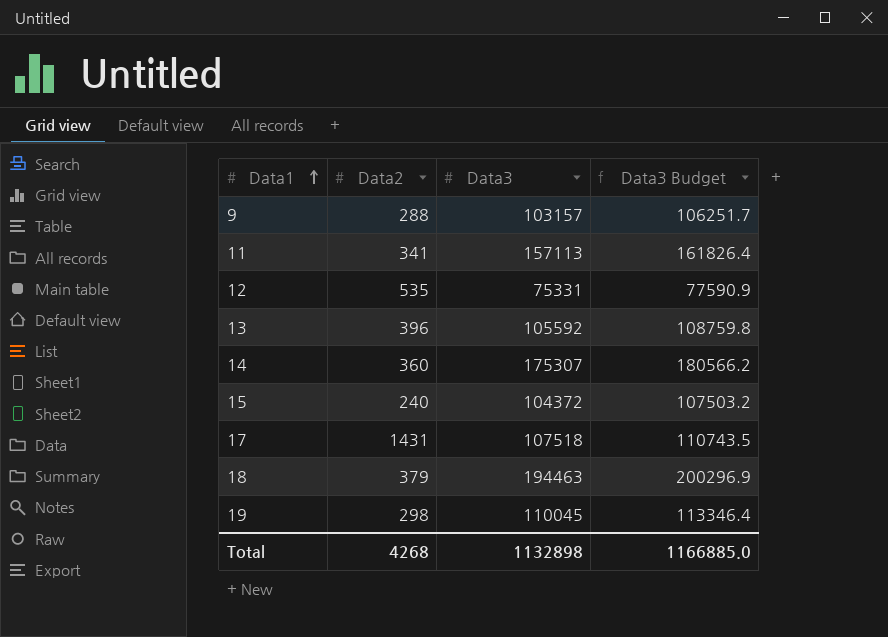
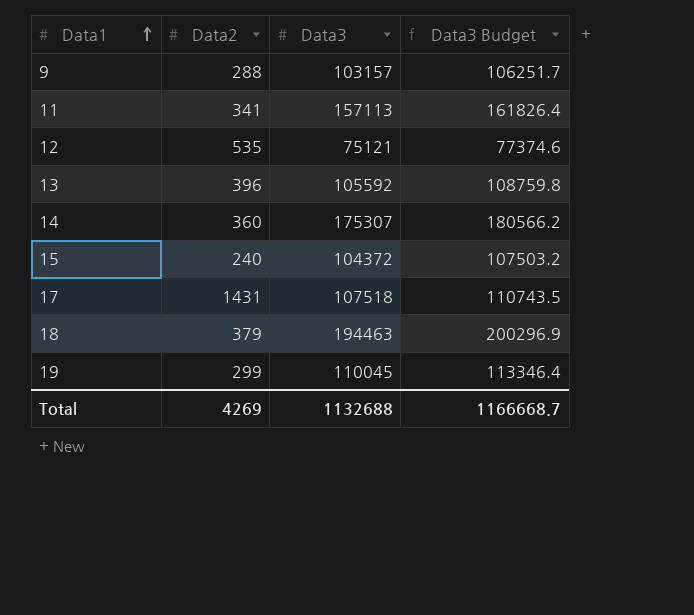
12 | Data3: 75331 -> 75121
12 | Data3 Budget: 77590.9 -> 77374.6
19 | Data2: 298 -> 299
Total | Data2: 4268 -> 4269
Total | Data3: 1132898 -> 1132688
Total | Data3 Budget: 1166885.0 -> 1166668.7

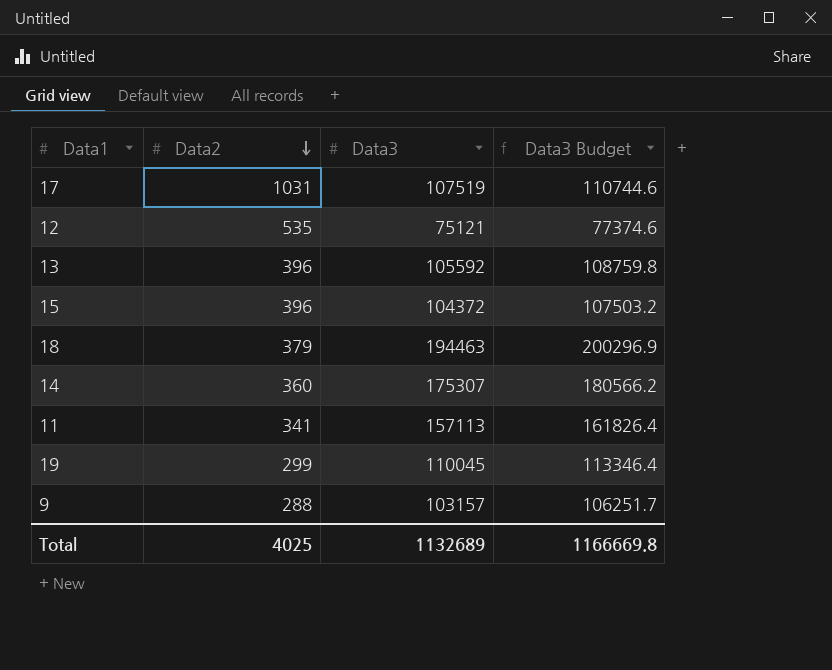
row order: Data1 ascending -> Data2 descending
17 | Data2: 1431 -> 1031
17 | Data3: 107518 -> 107519
17 | Data3 Budget: 110743.5 -> 110744.6
15 | Data2: 240 -> 396
Total | Data2: 4269 -> 4025
Total | Data3: 1132688 -> 1132689
Total | Data3 Budget: 1166668.7 -> 1166669.8

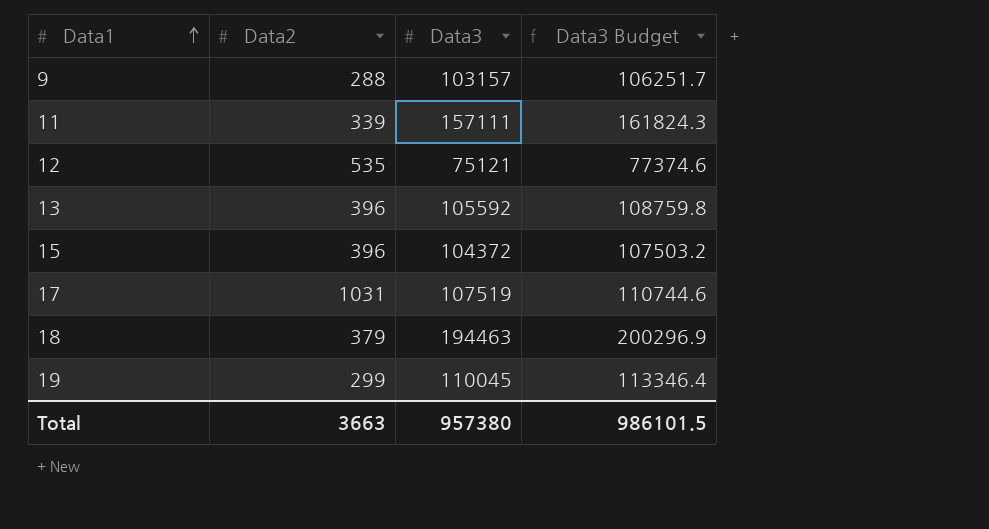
row order: Data2 descending -> Data1 ascending
row 14: 360 | 175307 | 180566.2 -> none
11 | Data2: 341 -> 339
11 | Data3: 157113 -> 157111
11 | Data3 Budget: 161826.4 -> 161824.3
Total | Data2: 4025 -> 3663
Total | Data3: 1132689 -> 957380
Total | Data3 Budget: 1166669.8 -> 986101.5

